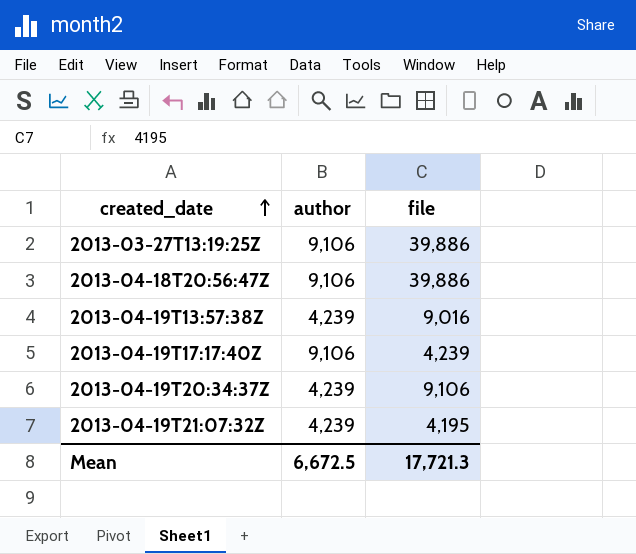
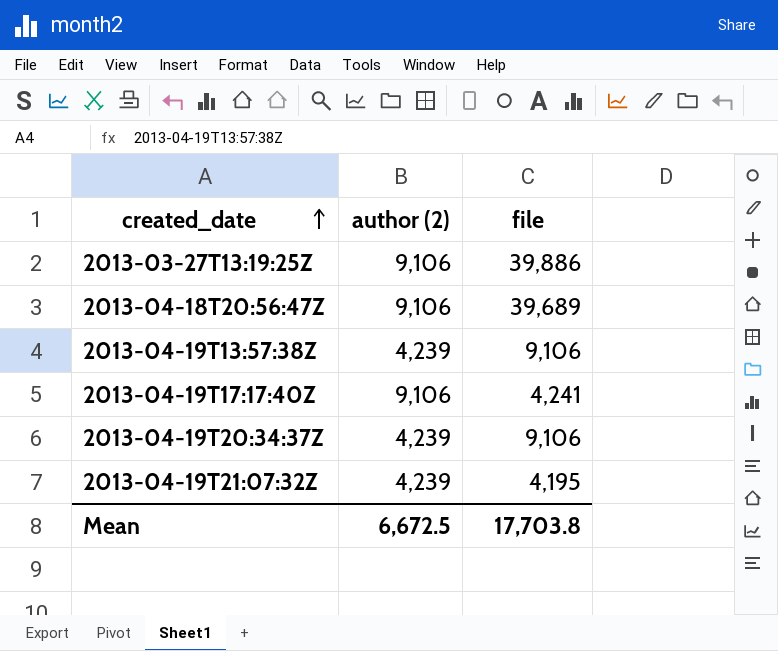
column name: author -> author (2)
2013-04-18T20:56:47Z | file: 39,886 -> 39,689
2013-04-19T13:57:38Z | file: 9,016 -> 9,106
2013-04-19T17:17:40Z | file: 4,239 -> 4,241
Mean | file: 17,721.3 -> 17,703.8

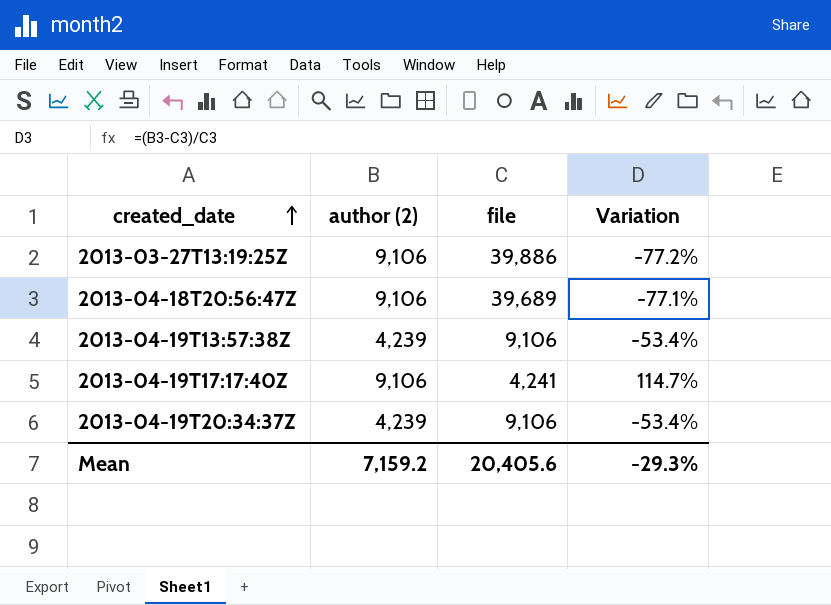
column Variation | formula: none -> ([author (2)] - [file]) / [file]
row 2013-04-19T21:07:32Z: 4,239 | 4,195 -> none
Mean | author (2): 6,672.5 -> 7,159.2
Mean | file: 17,703.8 -> 20,405.6

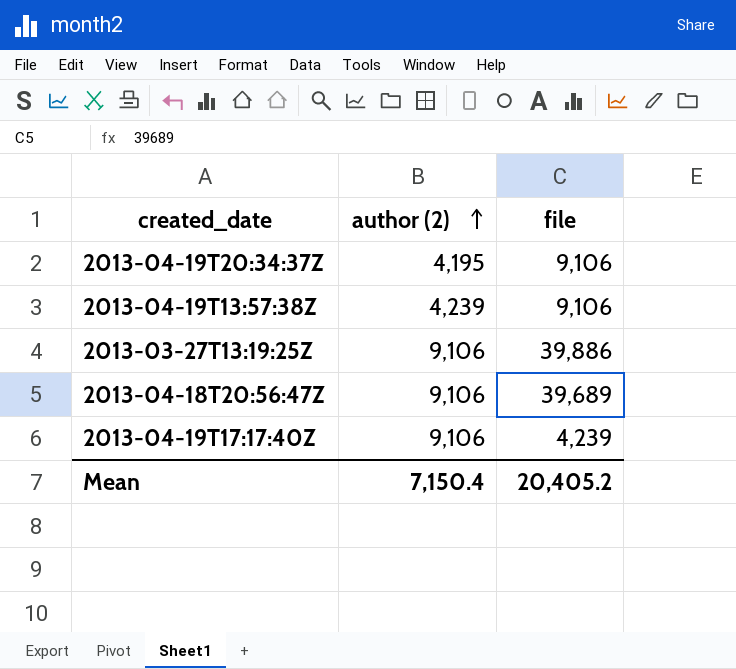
row order: created_date ascending -> author (2) ascending
column Variation | formula: ([author (2)] - [file]) / [file] -> none
2013-04-19T20:34:37Z | author (2): 4,239 -> 4,195
2013-04-19T17:17:40Z | file: 4,241 -> 4,239
Mean | author (2): 7,159.2 -> 7,150.4
Mean | file: 20,405.6 -> 20,405.2

